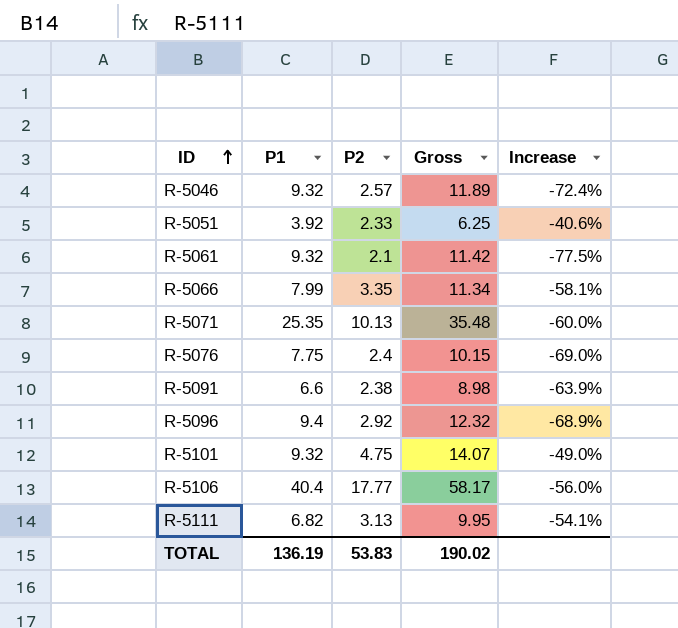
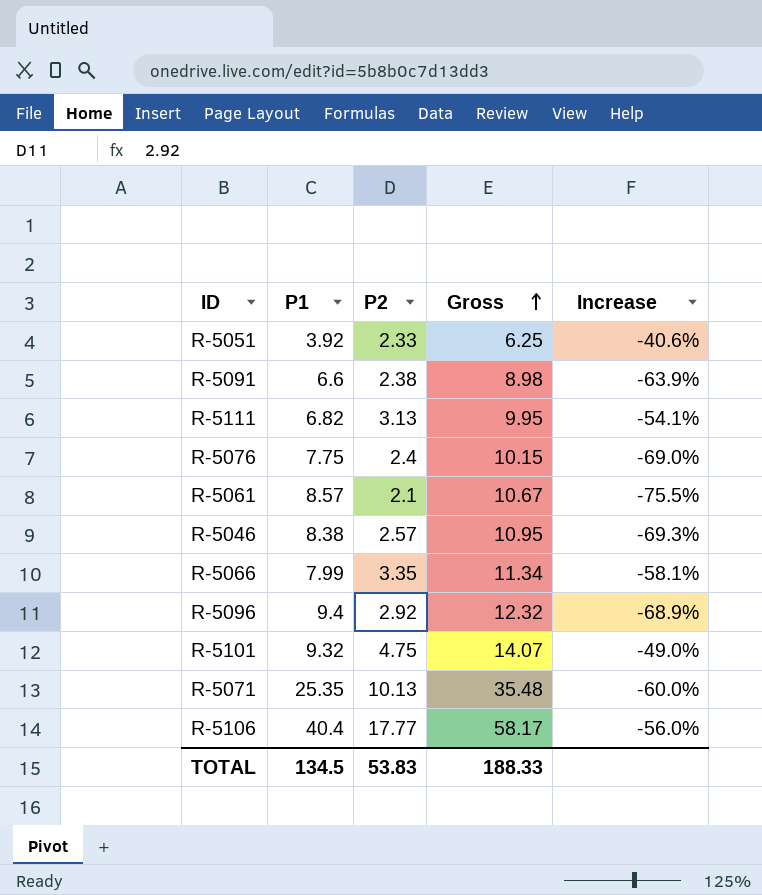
row order: ID ascending -> Gross ascending
R-5061 | P1: 9.32 -> 8.57
R-5061 | Gross: 11.42 -> 10.67
R-5061 | Increase: -77.5% -> -75.5%
R-5046 | P1: 9.32 -> 8.38
R-5046 | Gross: 11.89 -> 10.95
R-5046 | Increase: -72.4% -> -69.3%
TOTAL | P1: 136.19 -> 134.5
TOTAL | Gross: 190.02 -> 188.33

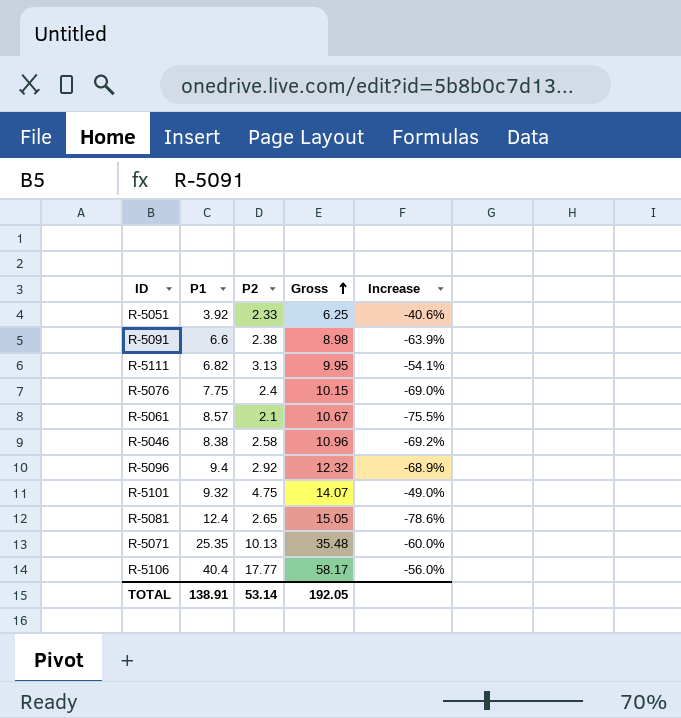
row R-5066: 7.99 | 3.35 | 11.34 | -58.1% -> none
R-5046 | P2: 2.57 -> 2.58
R-5046 | Gross: 10.95 -> 10.96
R-5046 | Increase: -69.3% -> -69.2%
row R-5081: none -> 12.4 | 2.65 | 15.05 | -78.6%
TOTAL | P1: 134.5 -> 138.91
TOTAL | P2: 53.83 -> 53.14
TOTAL | Gross: 188.33 -> 192.05

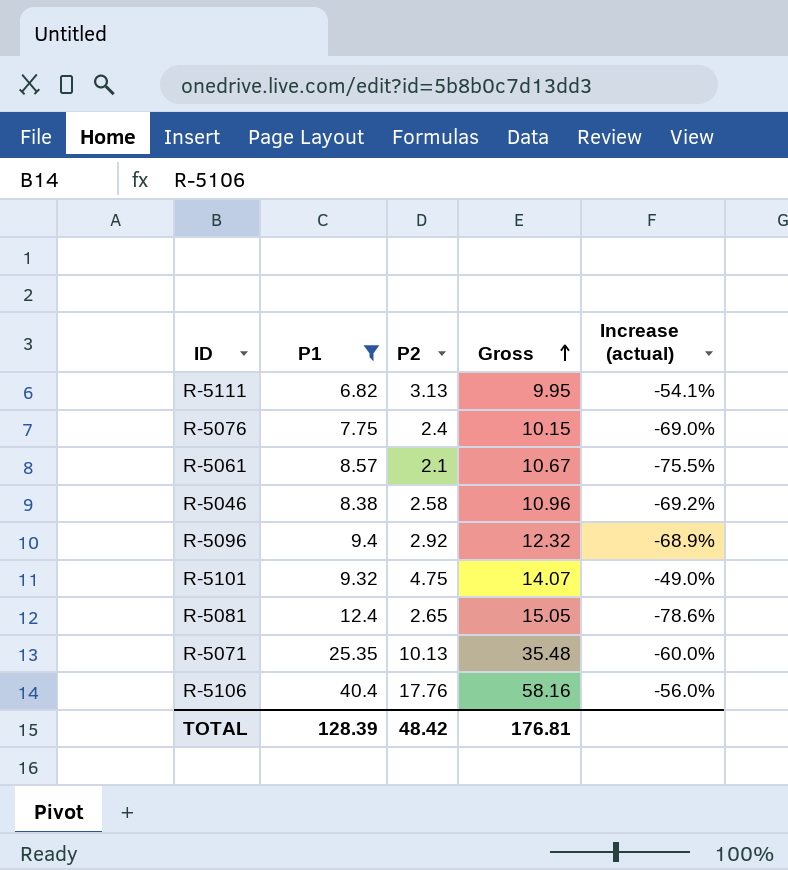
filter: none -> P1 >= 6.82
column name: Increase -> Increase (actual)
R-5106 | P2: 17.77 -> 17.76
R-5106 | Gross: 58.17 -> 58.16
TOTAL | P1: 138.91 -> 128.39
TOTAL | P2: 53.14 -> 48.42
TOTAL | Gross: 192.05 -> 176.81

